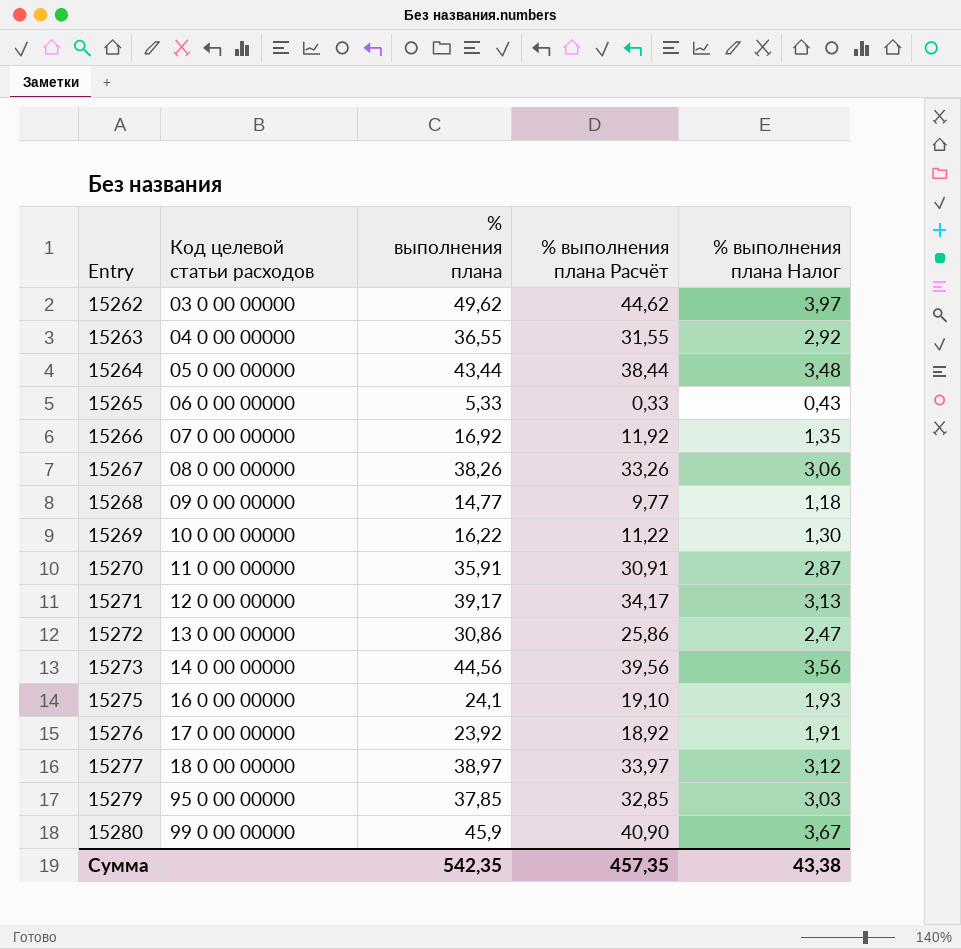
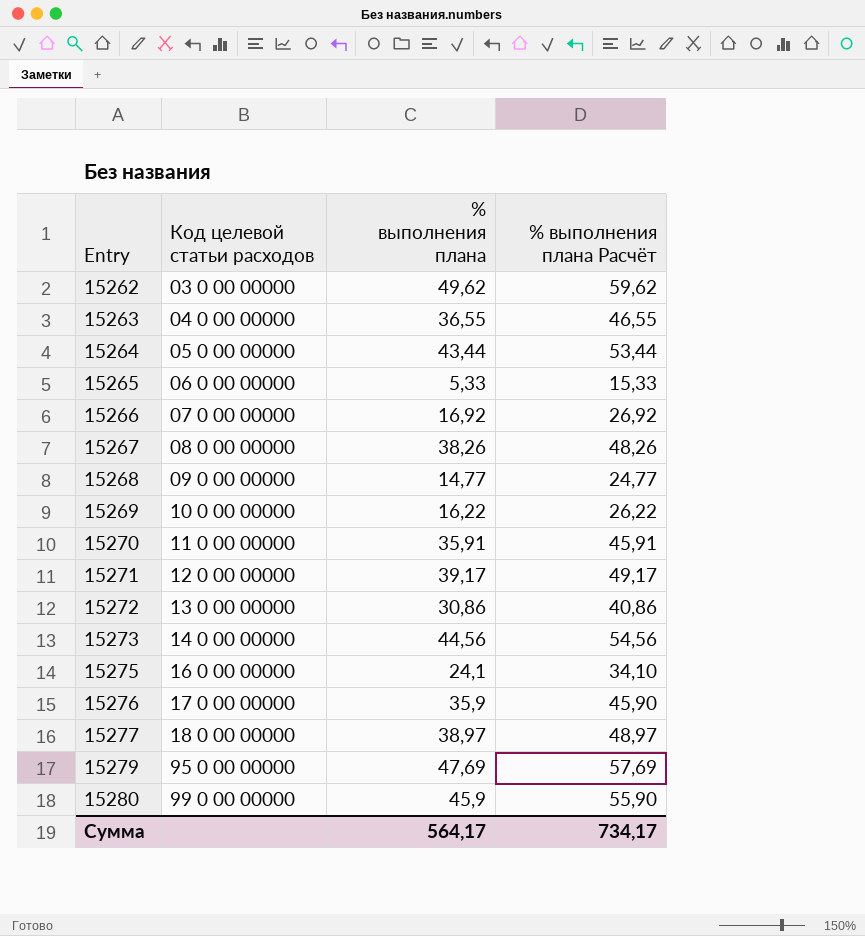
column % выполнения плана Налог | formula: [% выполнения плана] * 0,08 -> none
column % выполнения плана Расчёт | formula: [% выполнения плана] - 5 -> [% выполнения плана] + 10
15276 | % выполнения плана: 23,92 -> 35,9
15279 | % выполнения плана: 37,85 -> 47,69
Сумма | % выполнения плана: 542,35 -> 564,17
Сумма | % выполнения плана Расчёт: 457,35 -> 734,17

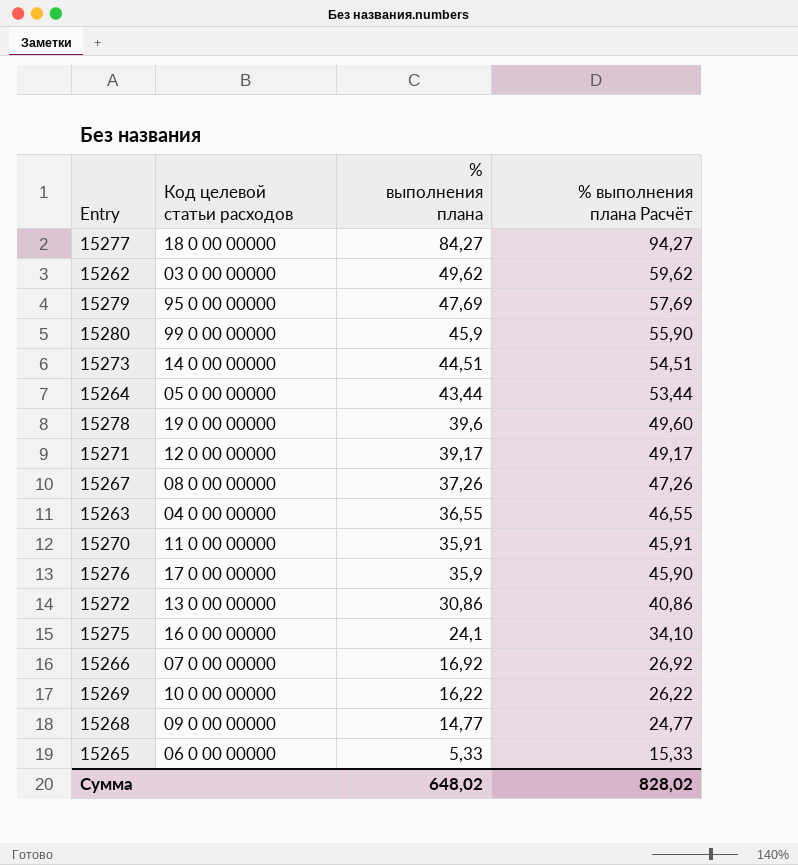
row order: Entry ascending -> % выполнения плана descending
15277 | % выполнения плана: 38,97 -> 84,27
15277 | % выполнения плана Расчёт: 48,97 -> 94,27
15273 | % выполнения плана: 44,56 -> 44,51
15273 | % выполнения плана Расчёт: 54,56 -> 54,51
row 15278: none -> 19 0 00 00000 | 39,6 | 49,60
15267 | % выполнения плана: 38,26 -> 37,26
15267 | % выполнения плана Расчёт: 48,26 -> 47,26
Сумма | % выполнения плана: 564,17 -> 648,02
Сумма | % выполнения плана Расчёт: 734,17 -> 828,02

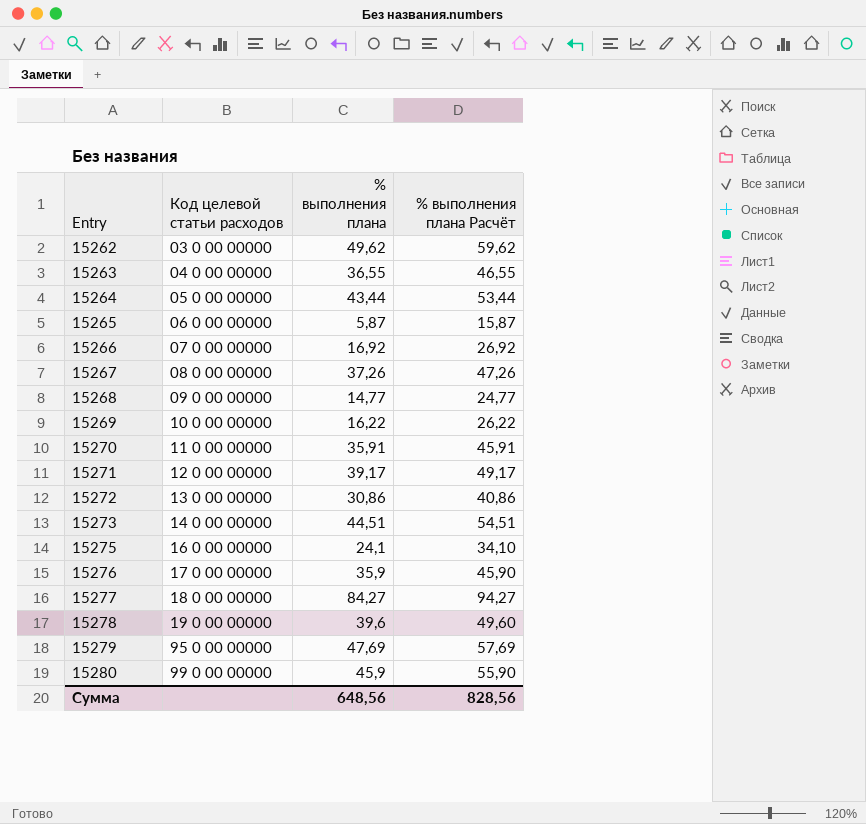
row order: % выполнения плана descending -> Entry ascending
15265 | % выполнения плана: 5,33 -> 5,87
15265 | % выполнения плана Расчёт: 15,33 -> 15,87
Сумма | % выполнения плана: 648,02 -> 648,56
Сумма | % выполнения плана Расчёт: 828,02 -> 828,56

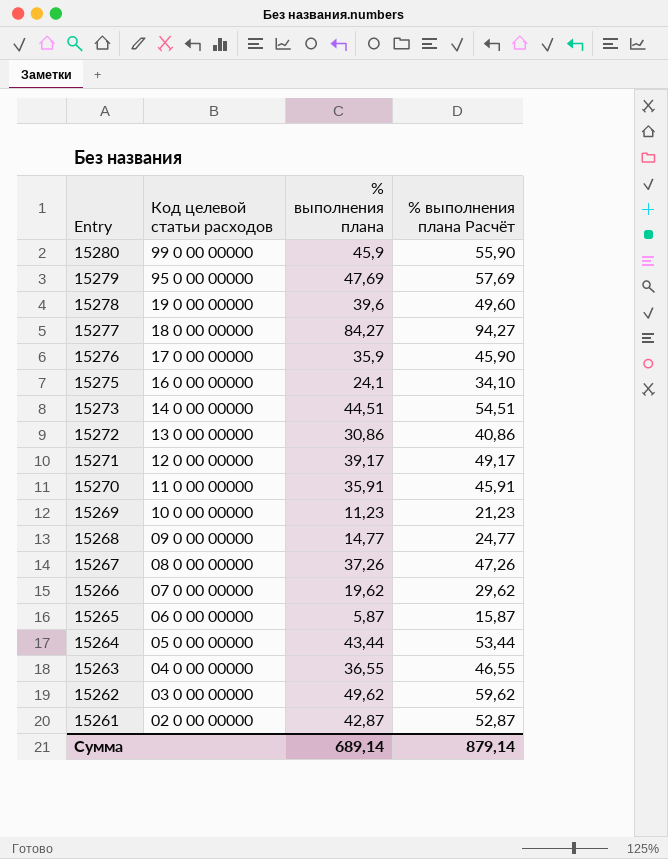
row order: Entry ascending -> Entry descending
15269 | % выполнения плана: 16,22 -> 11,23
15269 | % выполнения плана Расчёт: 26,22 -> 21,23
15266 | % выполнения плана: 16,92 -> 19,62
15266 | % выполнения плана Расчёт: 26,92 -> 29,62
row 15261: none -> 02 0 00 00000 | 42,87 | 52,87
Сумма | % выполнения плана: 648,56 -> 689,14
Сумма | % выполнения плана Расчёт: 828,56 -> 879,14

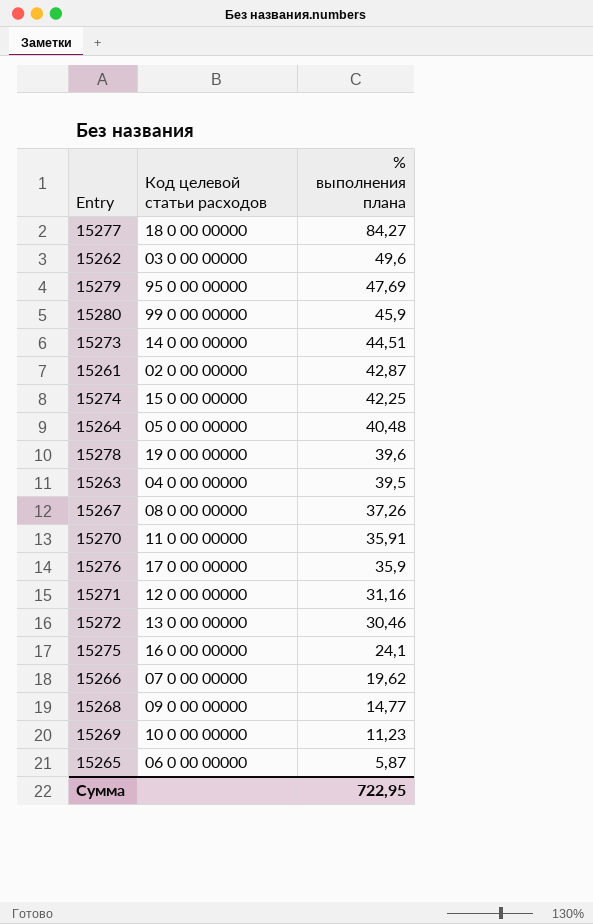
row order: Entry descending -> % выполнения плана descending
column % выполнения плана Расчёт | formula: [% выполнения плана] + 10 -> none
15262 | % выполнения плана: 49,62 -> 49,6
row 15274: none -> 15 0 00 00000 | 42,25
15264 | % выполнения плана: 43,44 -> 40,48
15263 | % выполнения плана: 36,55 -> 39,5
15271 | % выполнения плана: 39,17 -> 31,16
15272 | % выполнения плана: 30,86 -> 30,46
Сумма | % выполнения плана: 689,14 -> 722,95

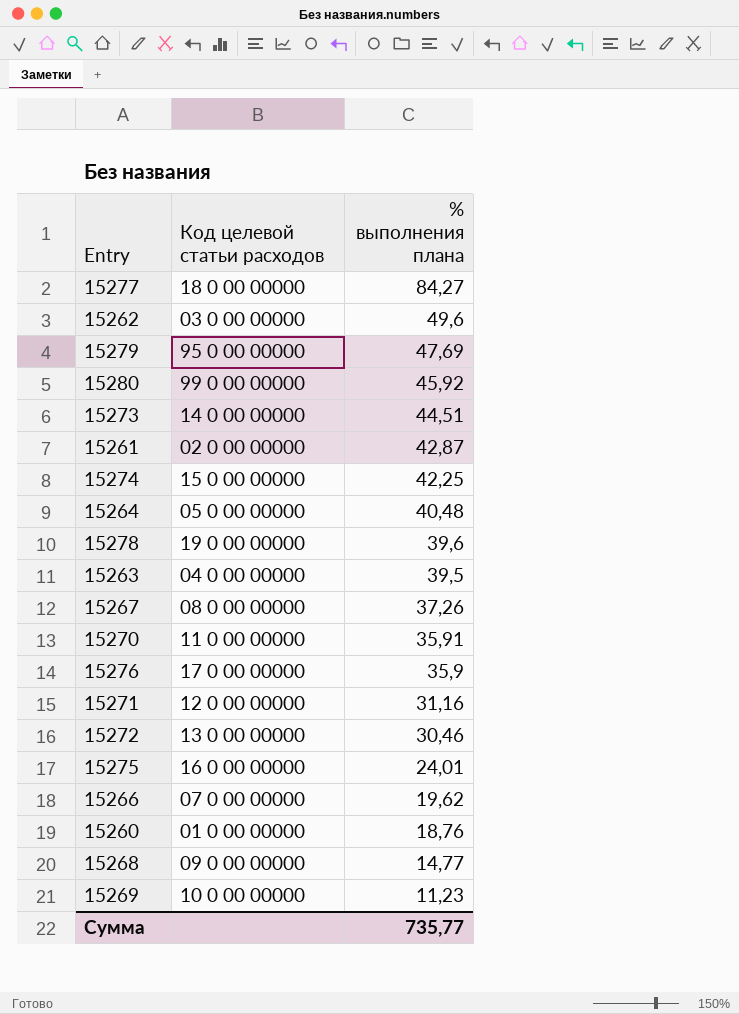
row 15265: 06 0 00 00000 | 5,87 -> none
15280 | % выполнения плана: 45,9 -> 45,92
15275 | % выполнения плана: 24,1 -> 24,01
row 15260: none -> 01 0 00 00000 | 18,76
Сумма | % выполнения плана: 722,95 -> 735,77

